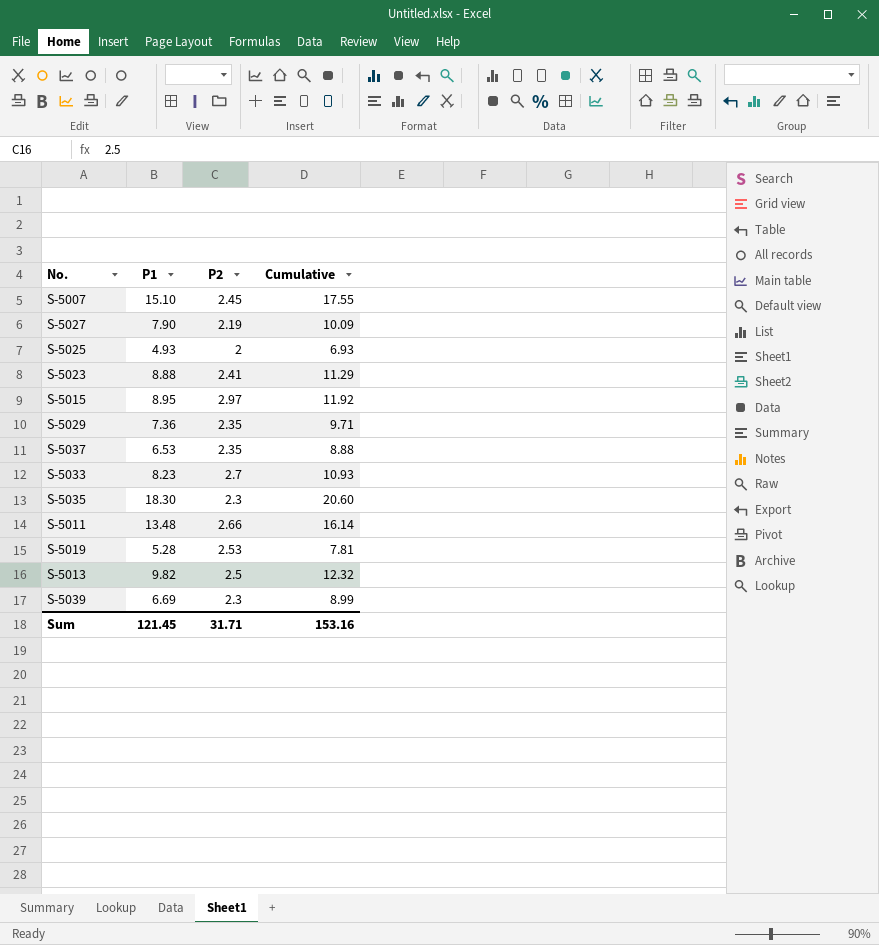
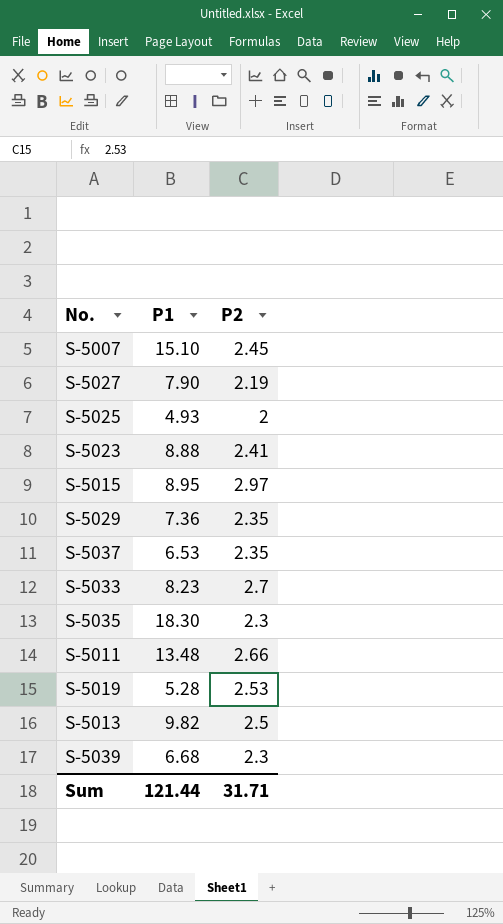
column Cumulative | formula: [P1] + [P2] -> none
S-5039 | P1: 6.69 -> 6.68
Sum | P1: 121.45 -> 121.44

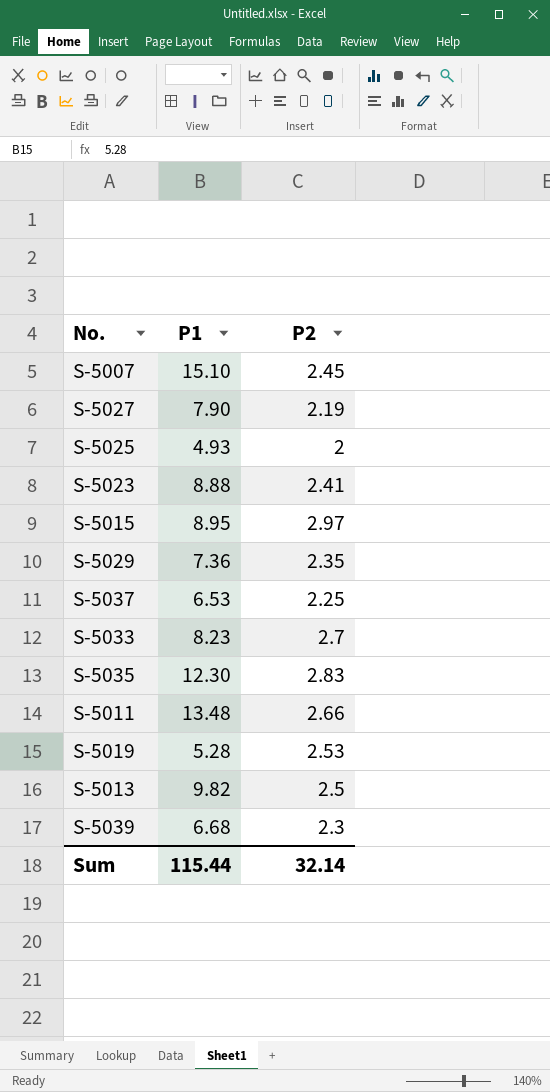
S-5037 | P2: 2.35 -> 2.25
S-5035 | P1: 18.30 -> 12.30
S-5035 | P2: 2.3 -> 2.83
Sum | P1: 121.44 -> 115.44
Sum | P2: 31.71 -> 32.14

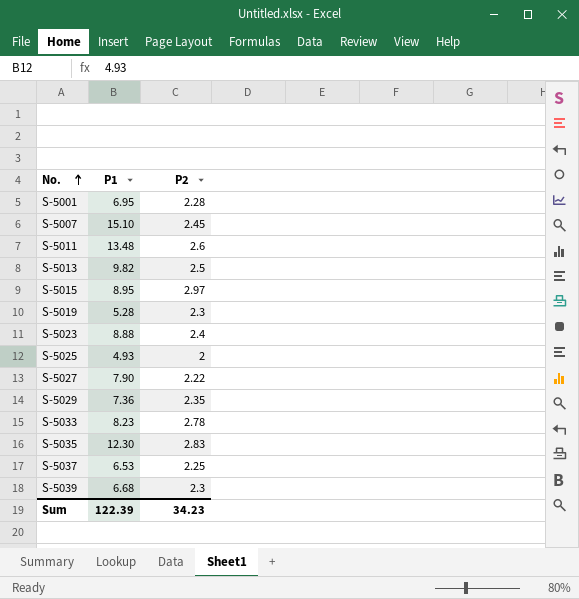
row order: none -> No. ascending
row S-5001: none -> 6.95 | 2.28
S-5011 | P2: 2.66 -> 2.6
S-5019 | P2: 2.53 -> 2.3
S-5023 | P2: 2.41 -> 2.4
S-5027 | P2: 2.19 -> 2.22
S-5033 | P2: 2.7 -> 2.78
Sum | P1: 115.44 -> 122.39
Sum | P2: 32.14 -> 34.23

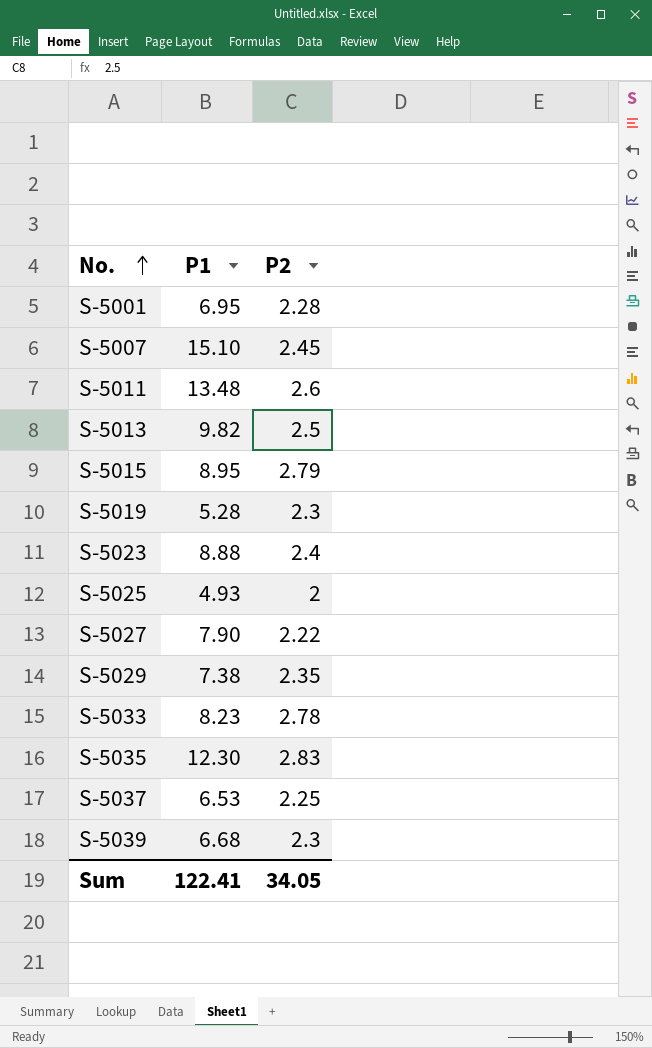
S-5015 | P2: 2.97 -> 2.79
S-5029 | P1: 7.36 -> 7.38
Sum | P1: 122.39 -> 122.41
Sum | P2: 34.23 -> 34.05

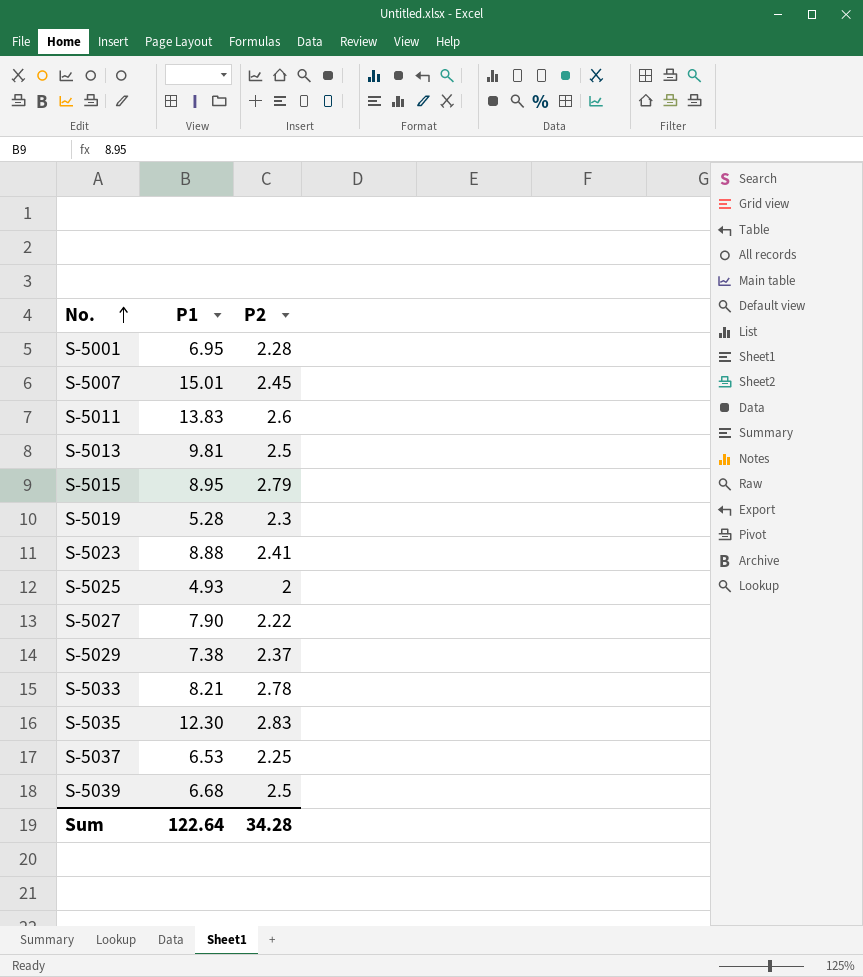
S-5007 | P1: 15.10 -> 15.01
S-5011 | P1: 13.48 -> 13.83
S-5013 | P1: 9.82 -> 9.81
S-5023 | P2: 2.4 -> 2.41
S-5029 | P2: 2.35 -> 2.37
S-5033 | P1: 8.23 -> 8.21
S-5039 | P2: 2.3 -> 2.5
Sum | P1: 122.41 -> 122.64
Sum | P2: 34.05 -> 34.28

